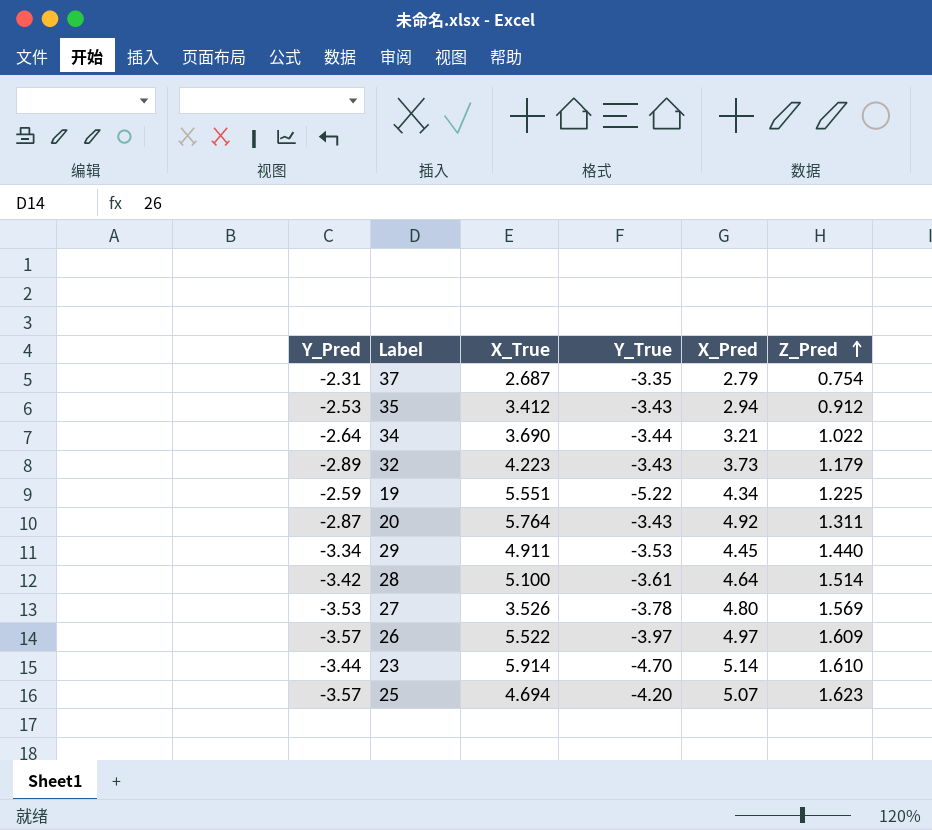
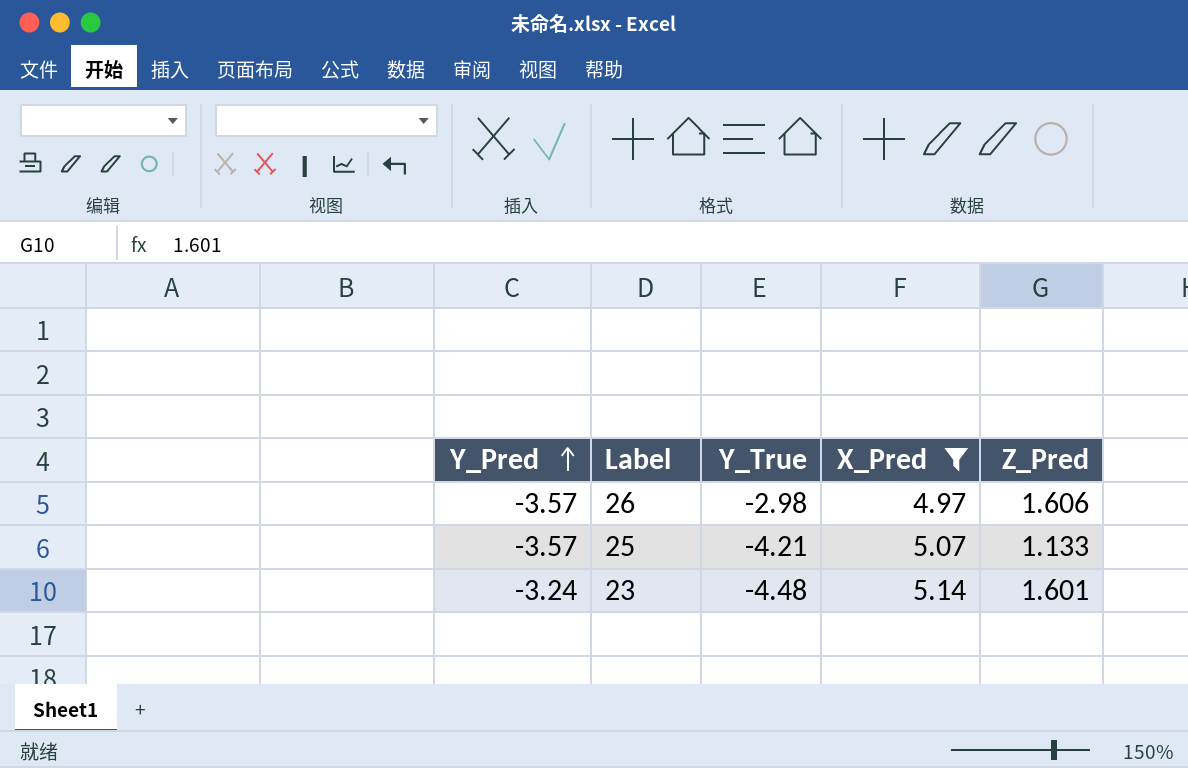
filter: none -> X_Pred >= 4.97
row order: Z_Pred ascending -> Y_Pred ascending
column X_True | position: 3 -> none
26 | Y_True: -3.97 -> -2.98
26 | Z_Pred: 1.609 -> 1.606
25 | Y_True: -4.20 -> -4.21
25 | Z_Pred: 1.623 -> 1.133
23 | Y_Pred: -3.44 -> -3.24
23 | Y_True: -4.70 -> -4.48
23 | Z_Pred: 1.610 -> 1.601

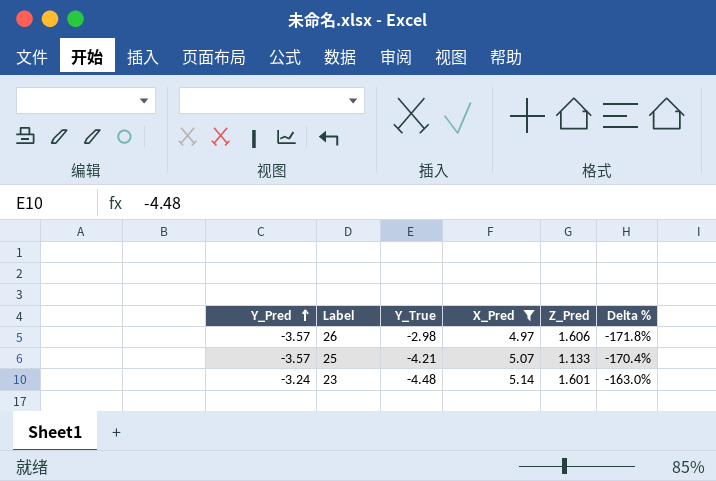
column Delta % | formula: none -> ([Y_Pred] - [X_Pred]) / [X_Pred]

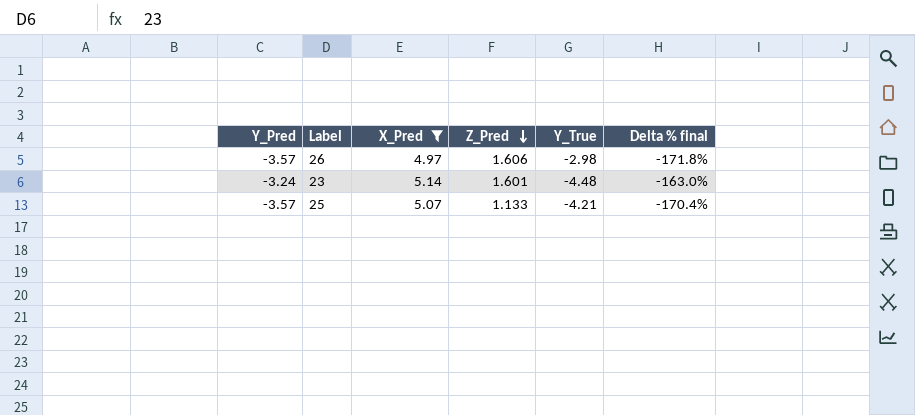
row order: Y_Pred ascending -> Z_Pred descending
column Y_True | position: 3 -> 5
column name: Delta % -> Delta % final

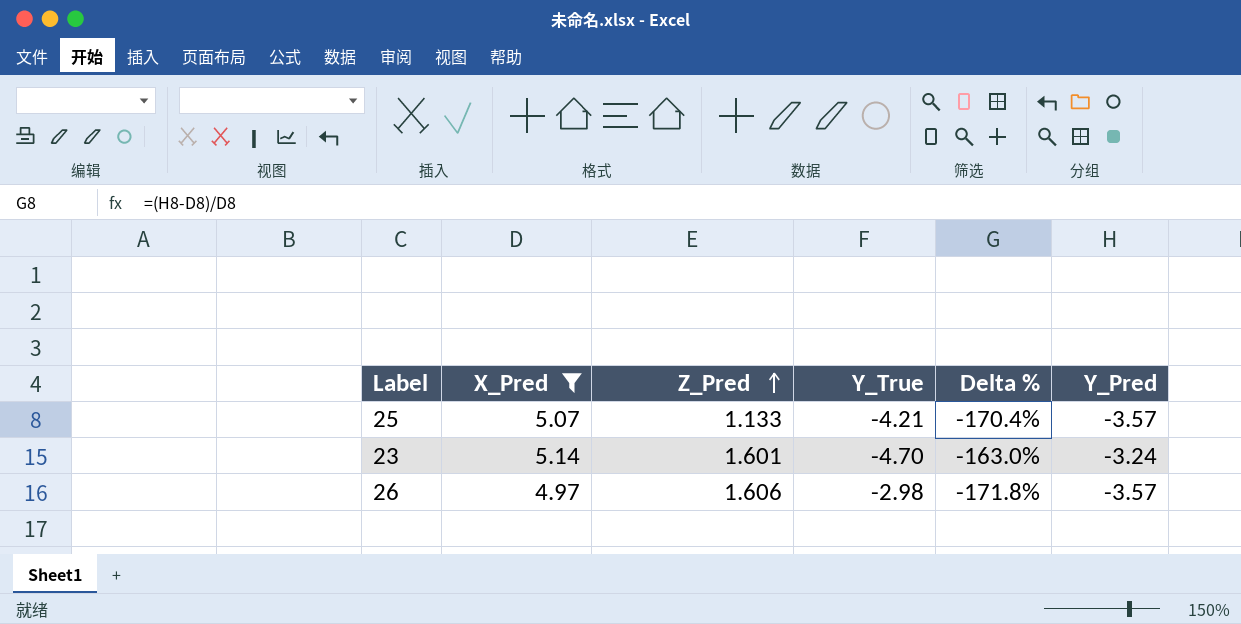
row order: Z_Pred descending -> Z_Pred ascending
column name: Delta % final -> Delta %
column Y_Pred | position: 1 -> 6
23 | Y_True: -4.48 -> -4.70

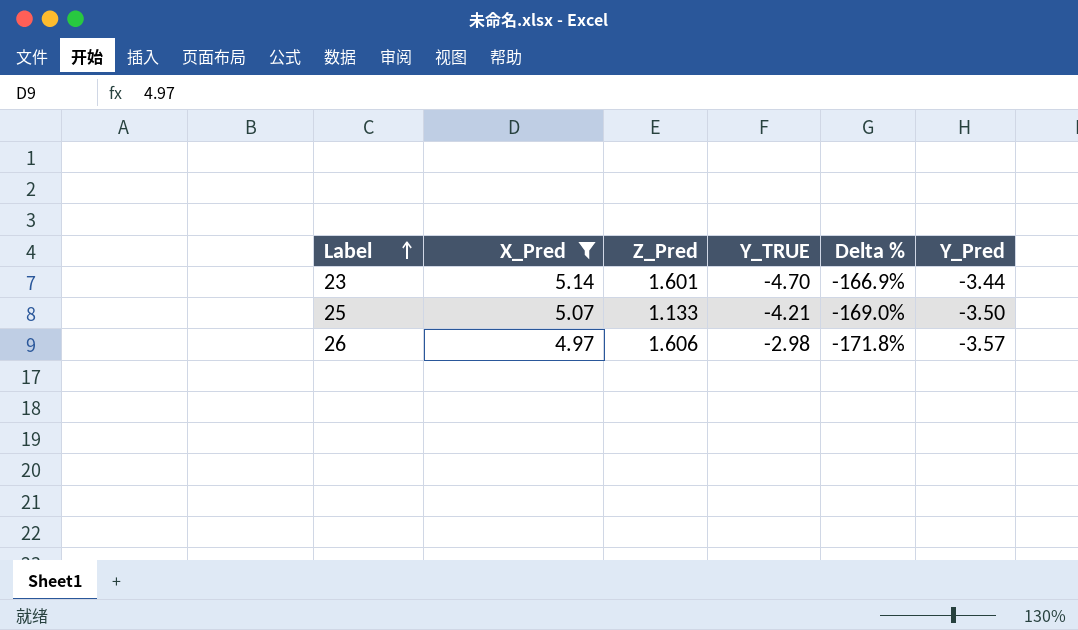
row order: Z_Pred ascending -> Label ascending
column name: Y_True -> Y_TRUE
23 | Delta %: -163.0% -> -166.9%
23 | Y_Pred: -3.24 -> -3.44
25 | Delta %: -170.4% -> -169.0%
25 | Y_Pred: -3.57 -> -3.50

